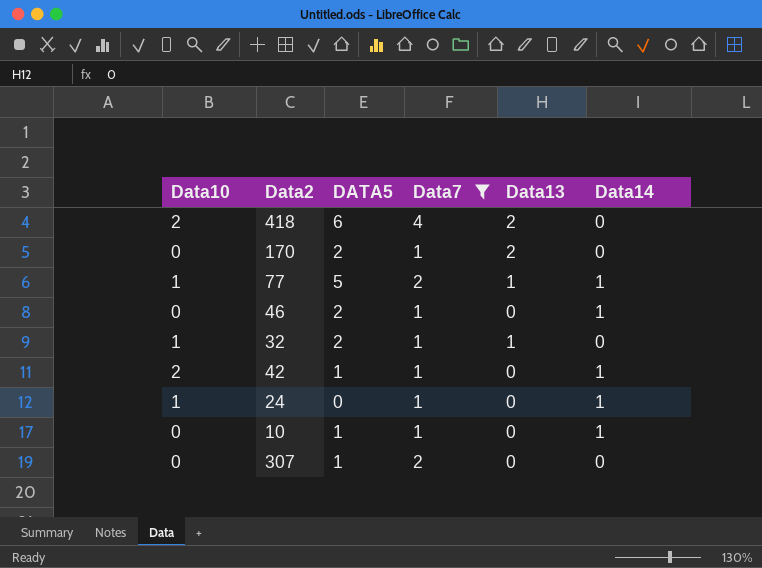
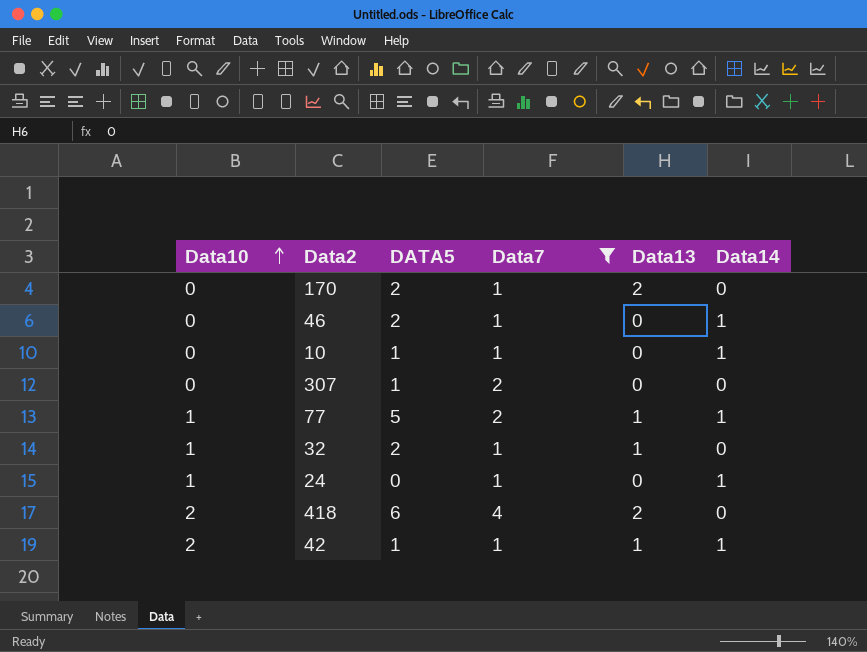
row order: none -> Data10 ascending
42 | Data13: 0 -> 1

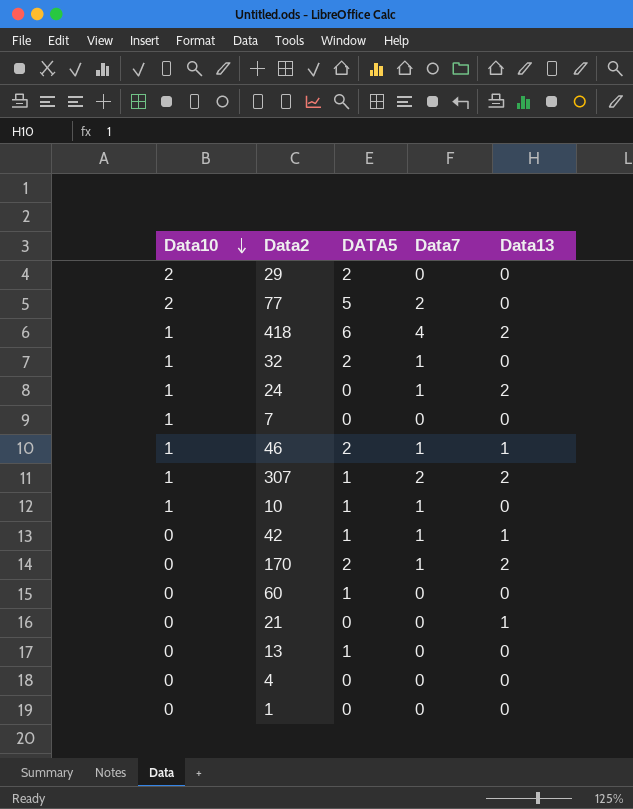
filter: Data7 != 0 -> none
row order: Data10 ascending -> Data10 descending
column Data14 | position: 6 -> none
77 | Data10: 1 -> 2
77 | Data13: 1 -> 0
418 | Data10: 2 -> 1
32 | Data13: 1 -> 0
24 | Data13: 0 -> 2
46 | Data10: 0 -> 1
46 | Data13: 0 -> 1
307 | Data10: 0 -> 1
307 | Data13: 0 -> 2
10 | Data10: 0 -> 1
42 | Data10: 2 -> 0

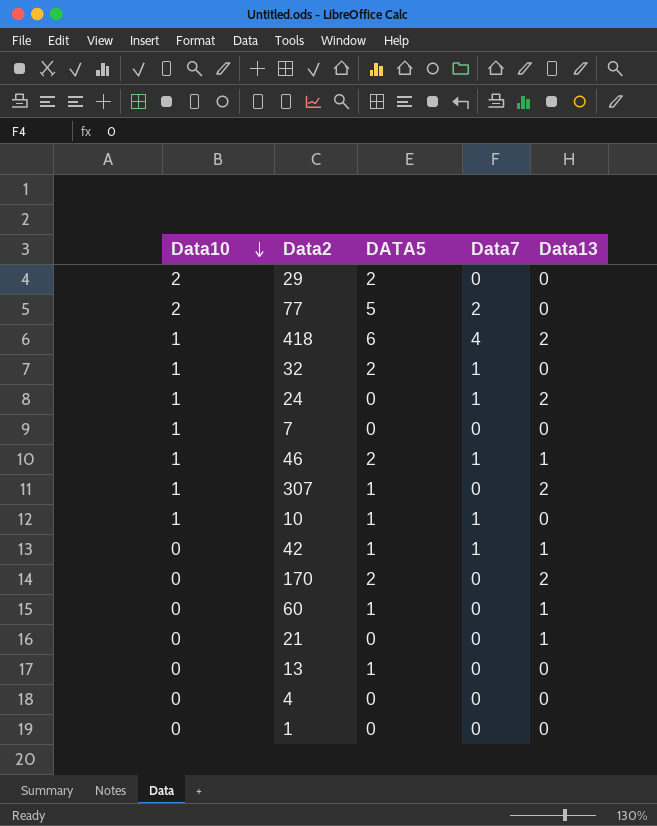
307 | Data7: 2 -> 0
170 | Data7: 1 -> 0
60 | Data13: 0 -> 1

